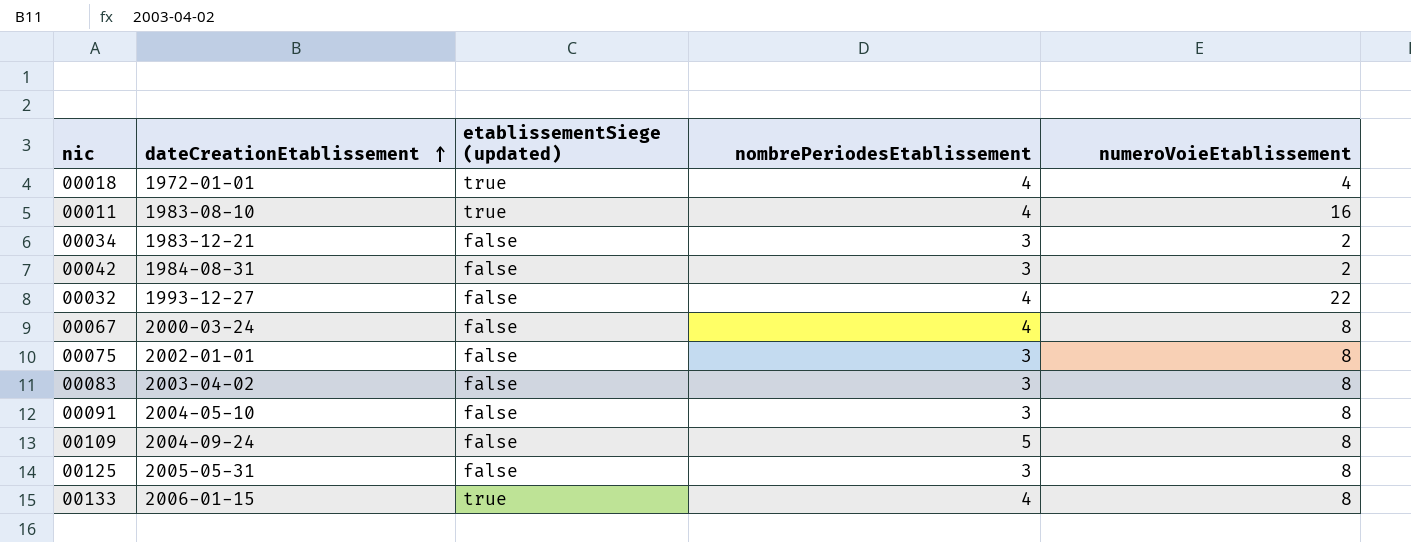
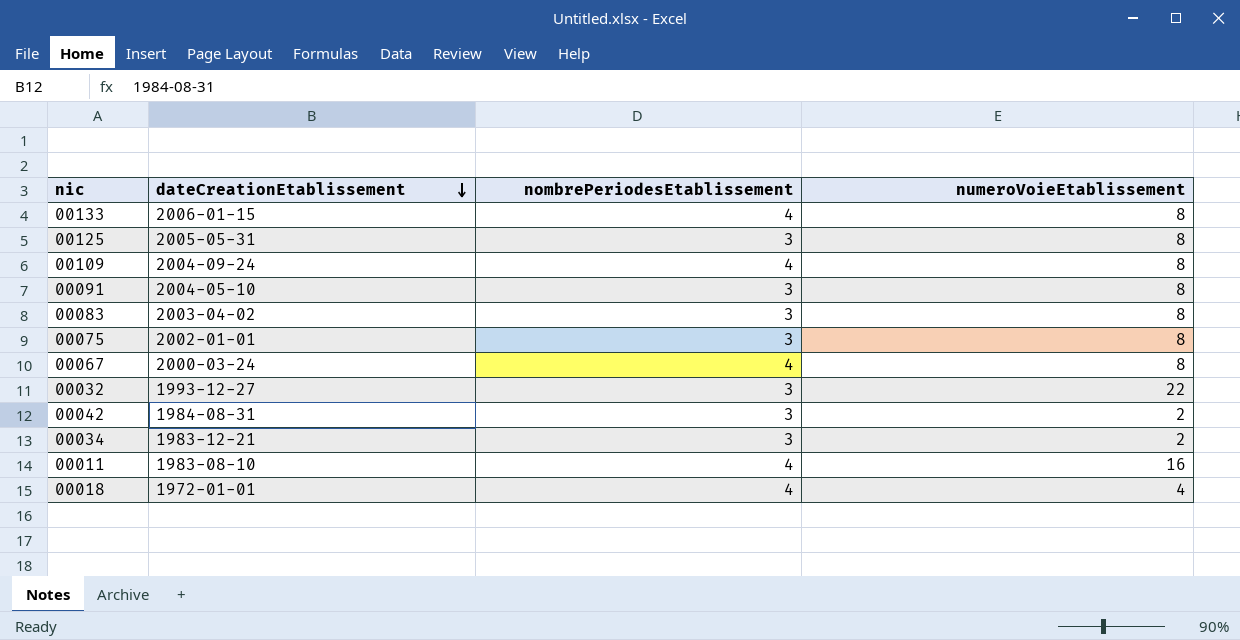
row order: dateCreationEtablissement ascending -> dateCreationEtablissement descending
column etablissementSiege (updated) | position: 3 -> none
00109 | nombrePeriodesEtablissement: 5 -> 4
00032 | nombrePeriodesEtablissement: 4 -> 3

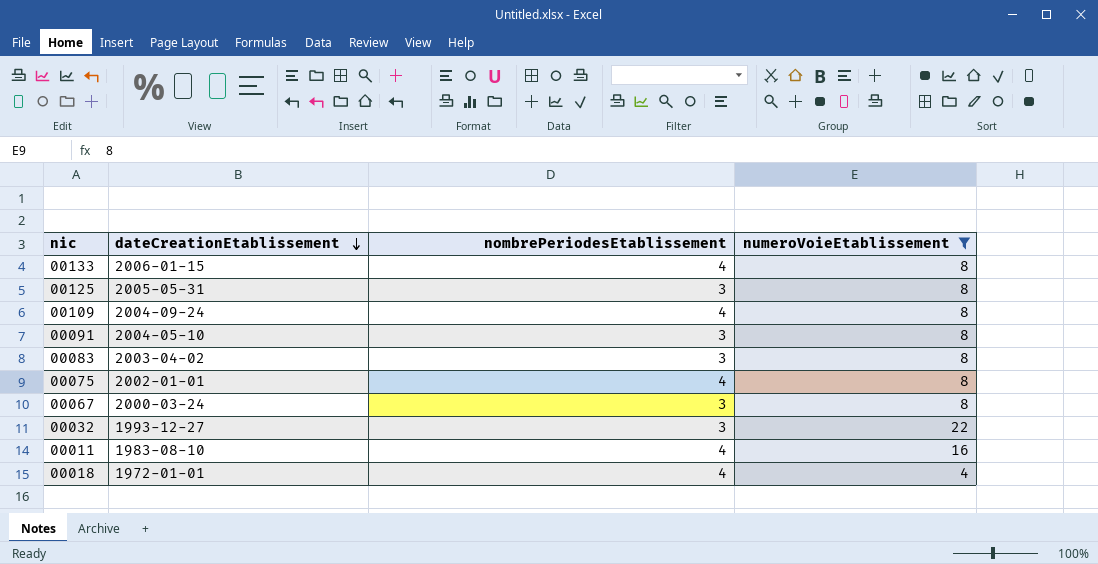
filter: none -> numeroVoieEtablissement != 2
00075 | nombrePeriodesEtablissement: 3 -> 4
00067 | nombrePeriodesEtablissement: 4 -> 3

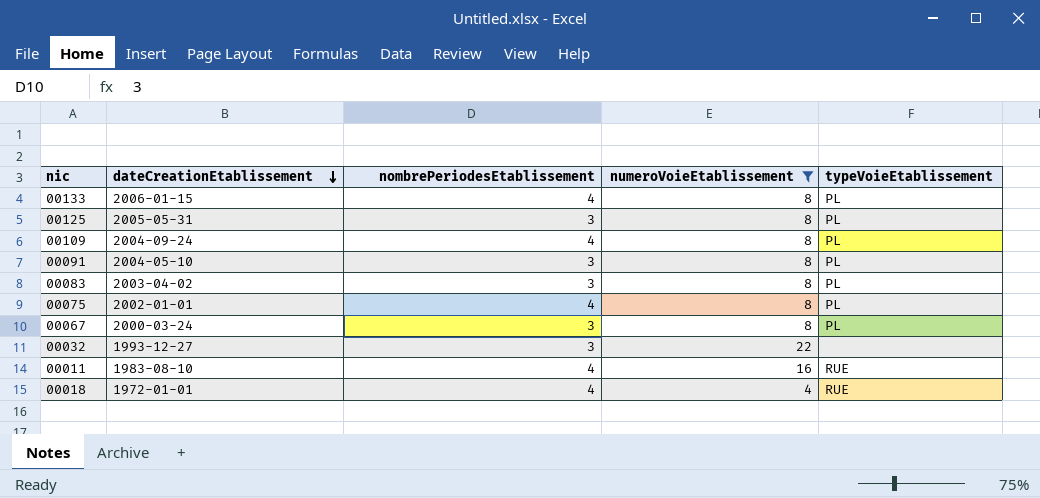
column typeVoieEtablissement | position: none -> 5

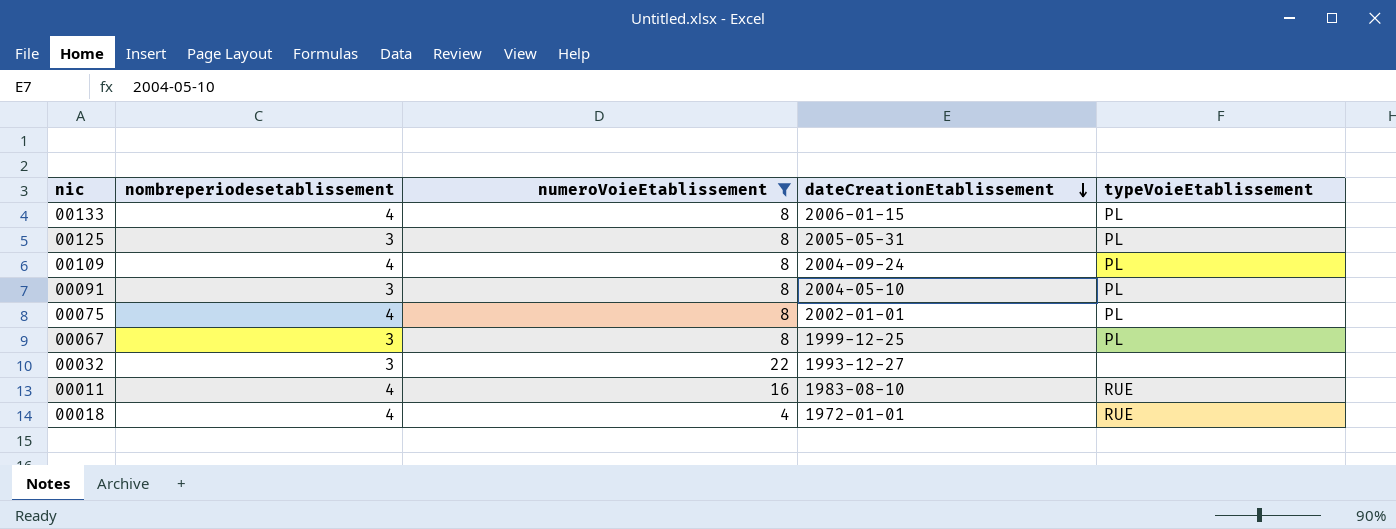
column name: nombrePeriodesEtablissement -> nombreperiodesetablissement
column dateCreationEtablissement | position: 2 -> 4
row 00083: 2003-04-02 | 3 | 8 | PL -> none
00067 | dateCreationEtablissement: 2000-03-24 -> 1999-12-25

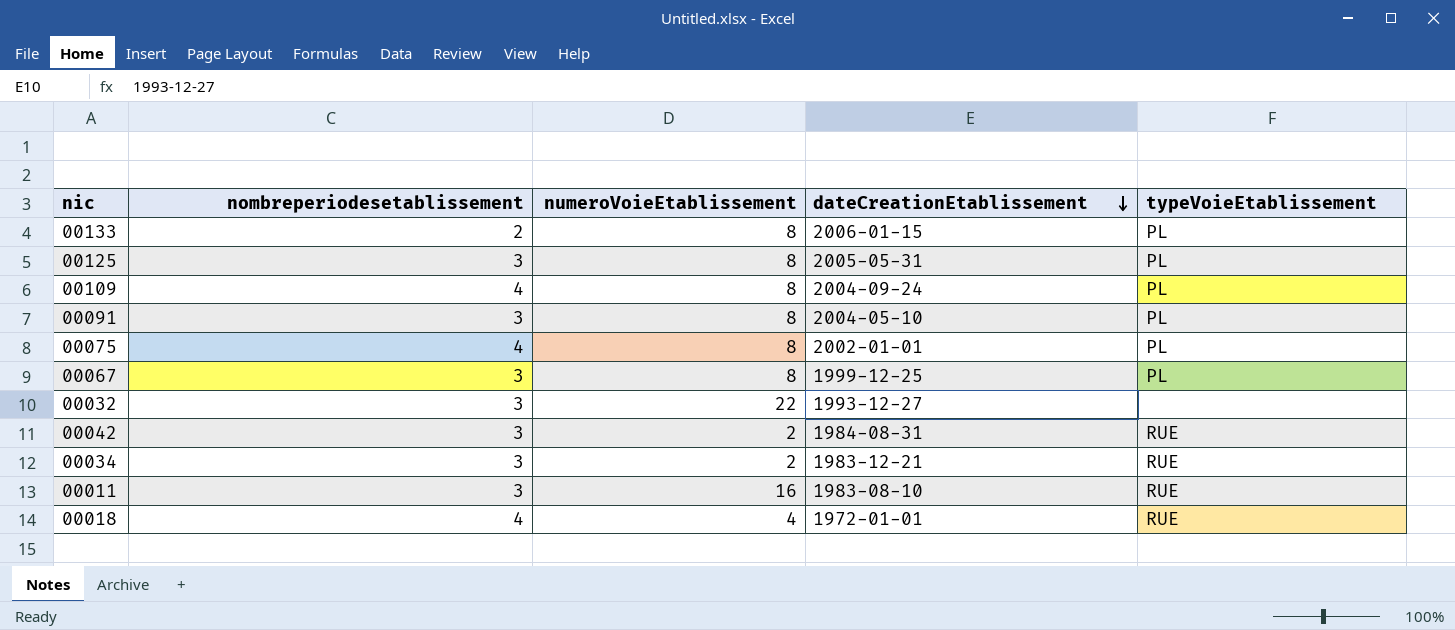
filter: numeroVoieEtablissement != 2 -> none
00133 | nombreperiodesetablissement: 4 -> 2
00011 | nombreperiodesetablissement: 4 -> 3

